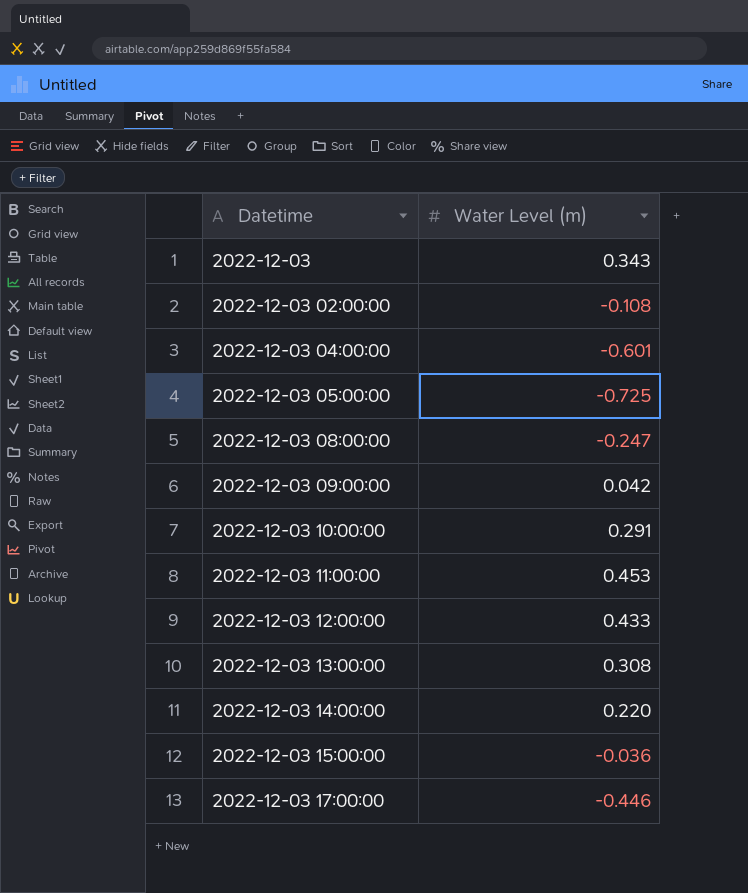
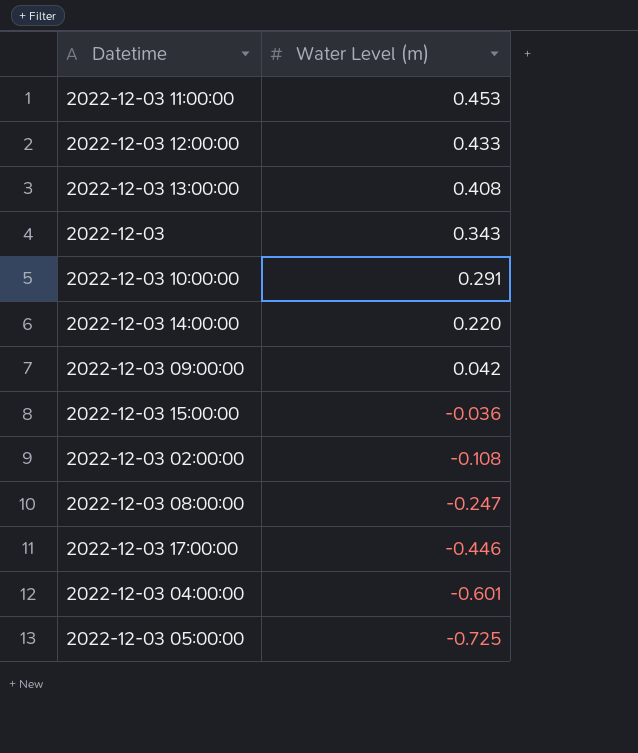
row order: Datetime ascending -> Water Level (m) descending
2022-12-03 13:00:00 | Water Level (m): 0.308 -> 0.408

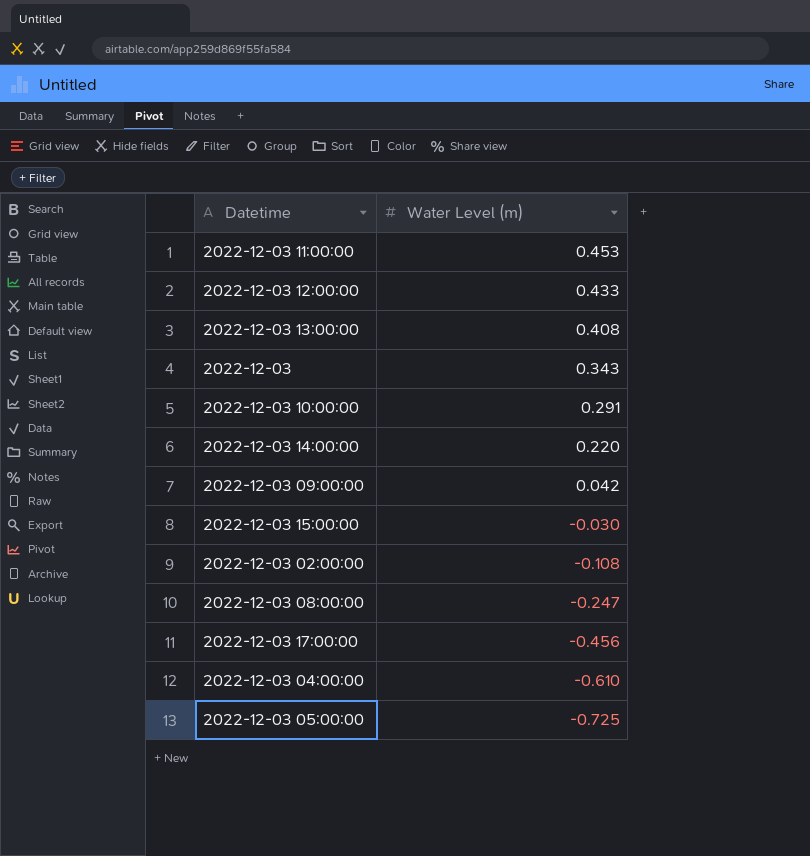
2022-12-03 15:00:00 | Water Level (m): -0.036 -> -0.030
2022-12-03 17:00:00 | Water Level (m): -0.446 -> -0.456
2022-12-03 04:00:00 | Water Level (m): -0.601 -> -0.610

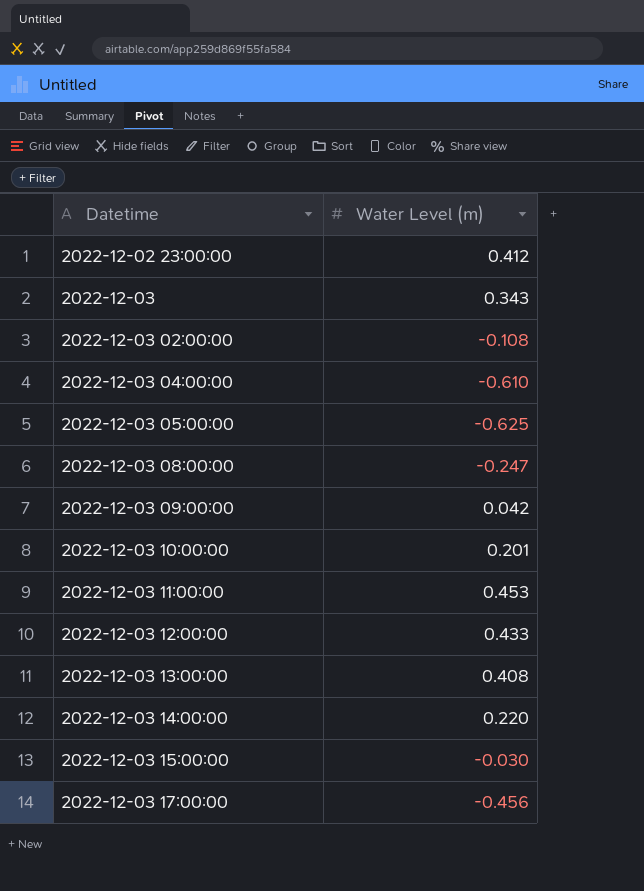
row order: Water Level (m) descending -> Datetime ascending
row 2022-12-02 23:00:00: none -> 0.412
2022-12-03 05:00:00 | Water Level (m): -0.725 -> -0.625
2022-12-03 10:00:00 | Water Level (m): 0.291 -> 0.201

